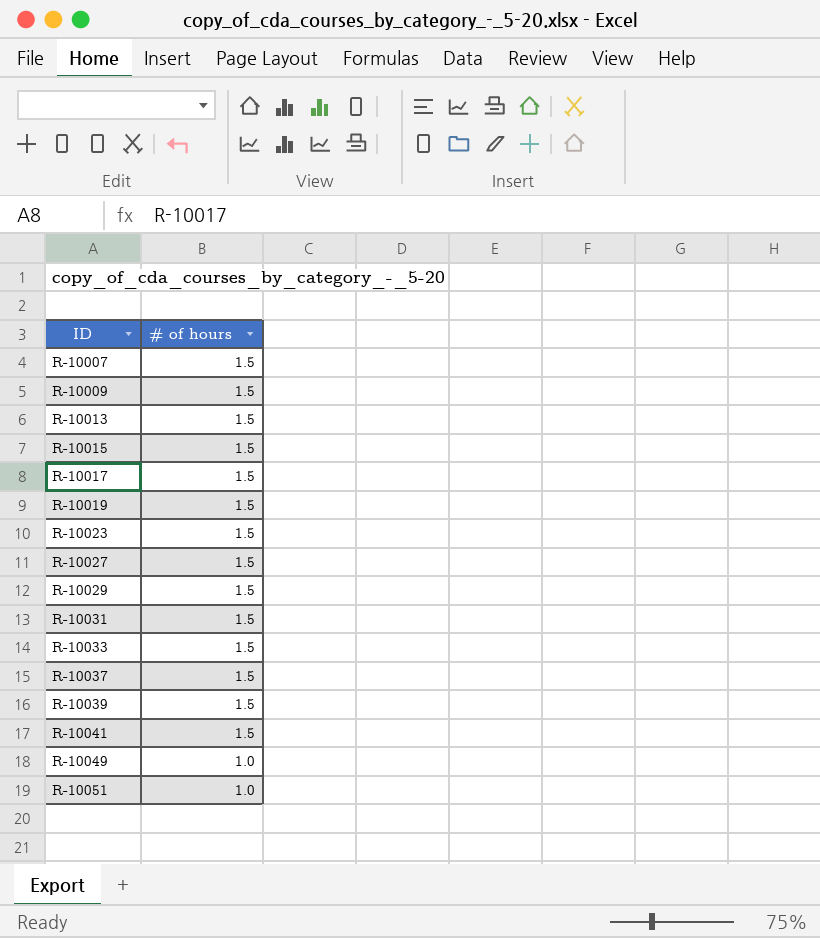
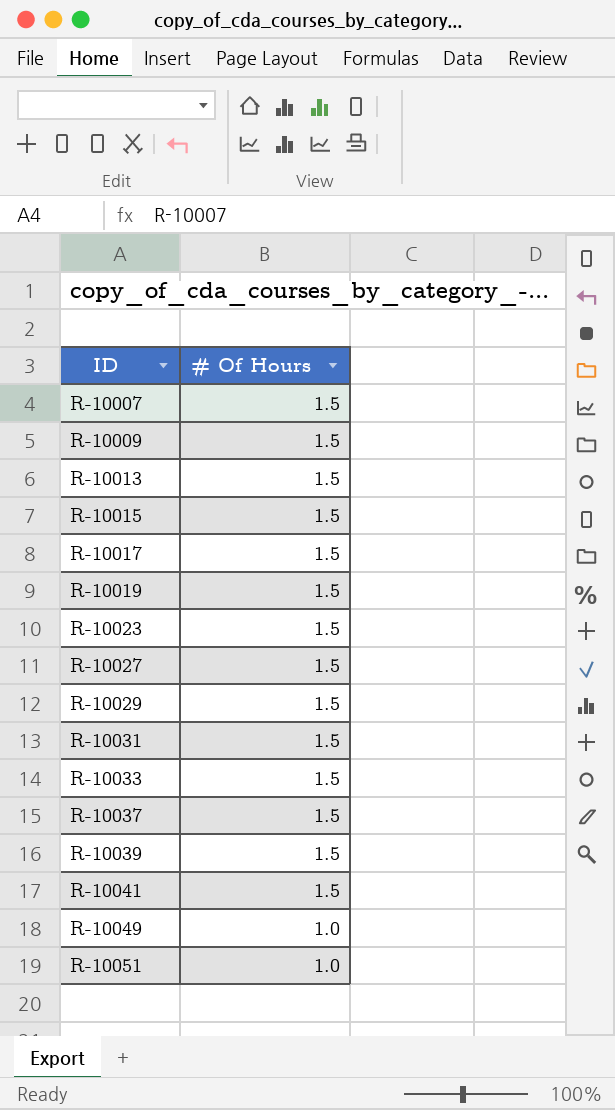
column name: # of hours -> # Of Hours

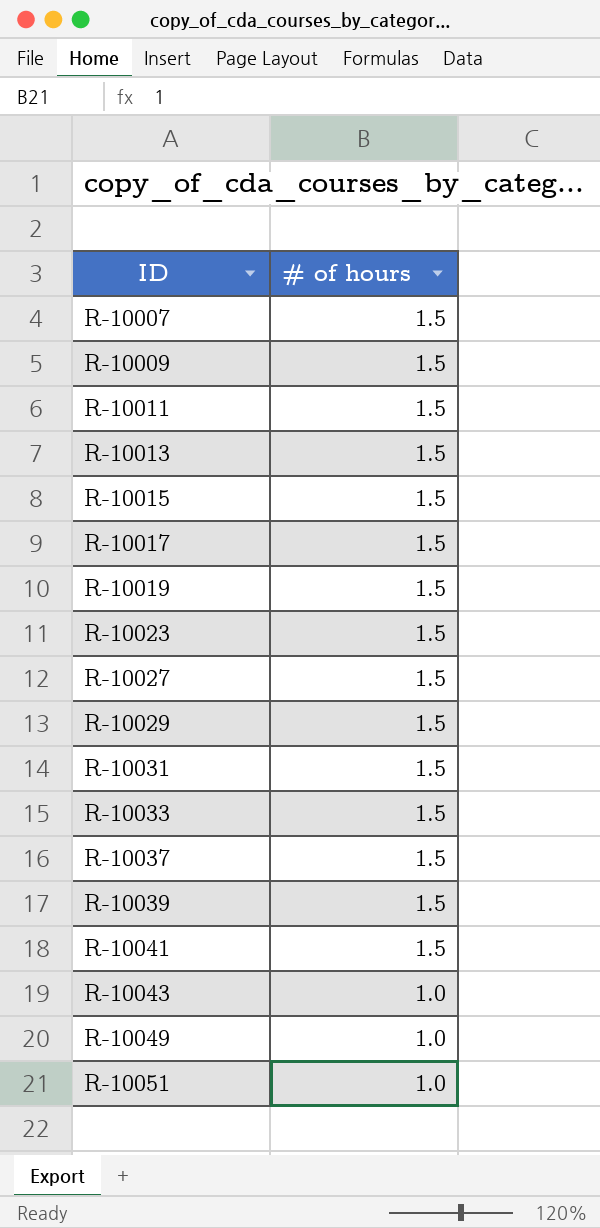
column name: # Of Hours -> # of hours
row R-10011: none -> 1.5
row R-10043: none -> 1.0

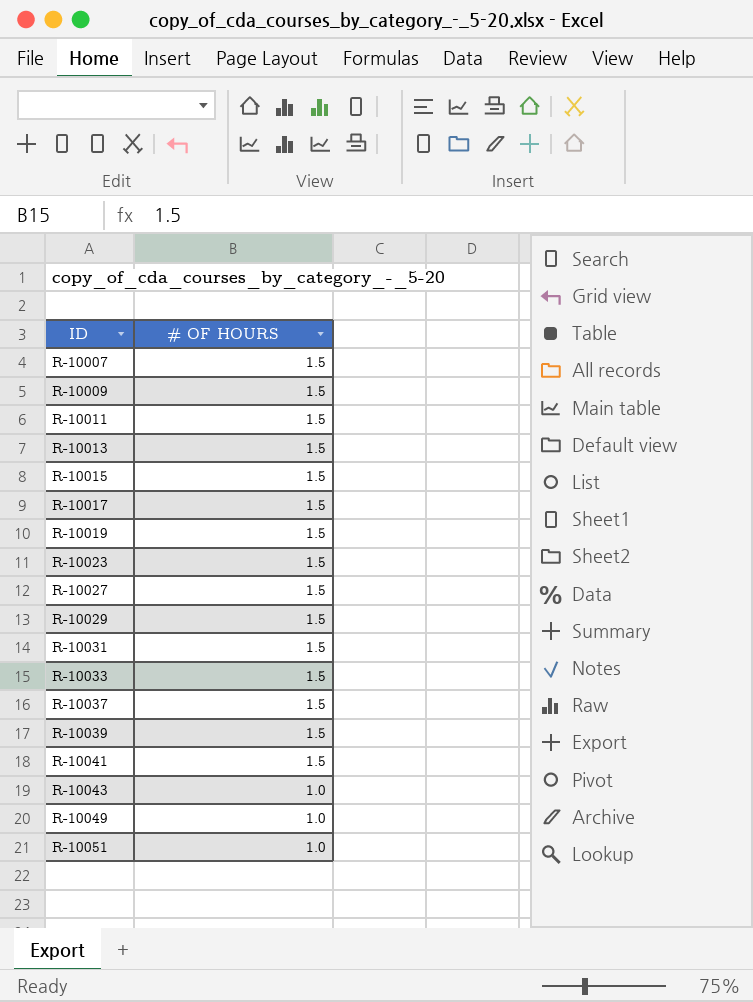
column name: # of hours -> # OF HOURS

